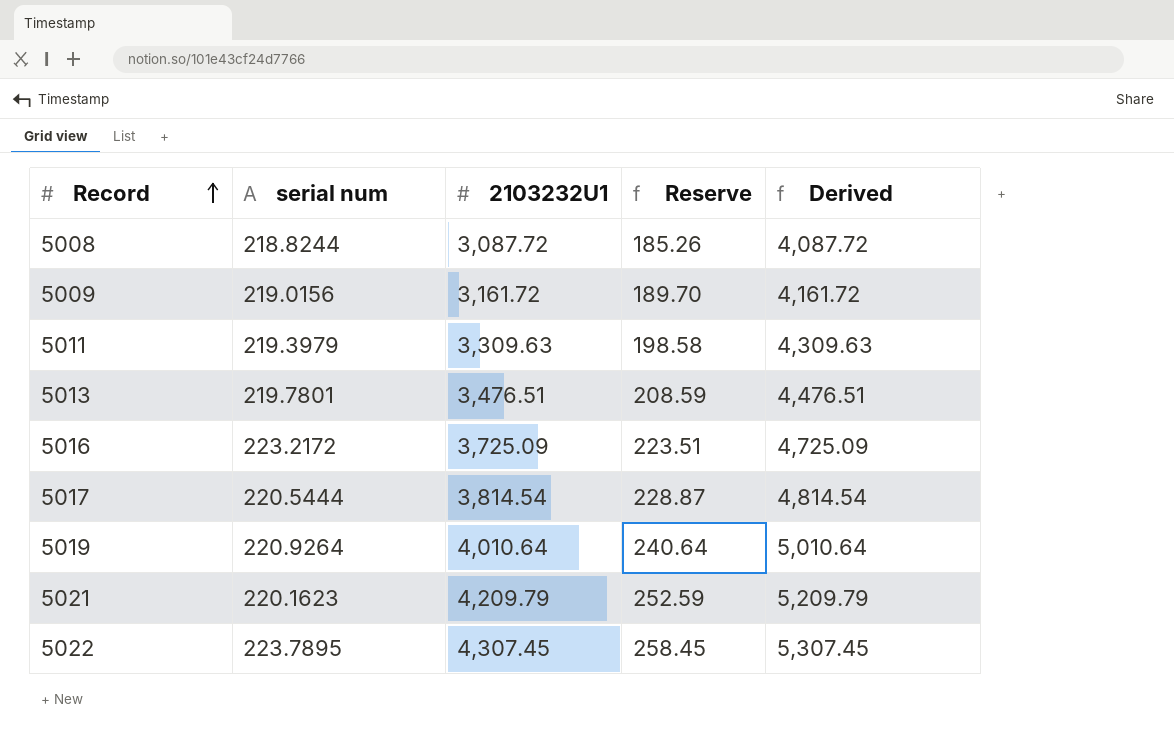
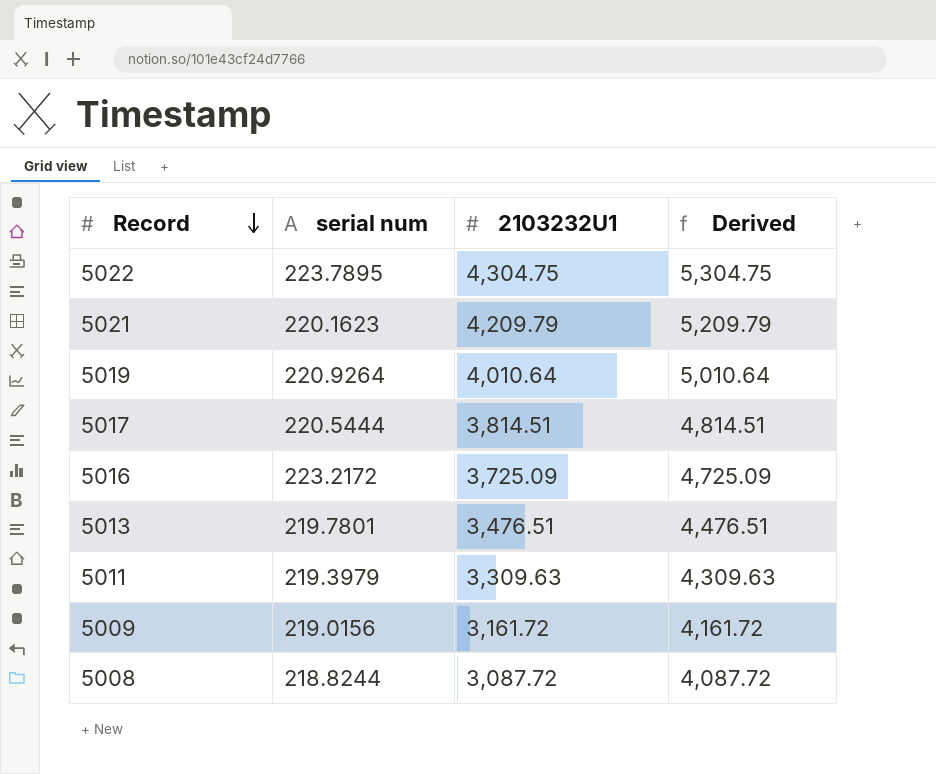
row order: Record ascending -> Record descending
column Reserve | formula: [2103232U1] * 0.06 -> none
5022 | 2103232U1: 4,307.45 -> 4,304.75
5022 | Derived: 5,307.45 -> 5,304.75
5017 | 2103232U1: 3,814.54 -> 3,814.51
5017 | Derived: 4,814.54 -> 4,814.51

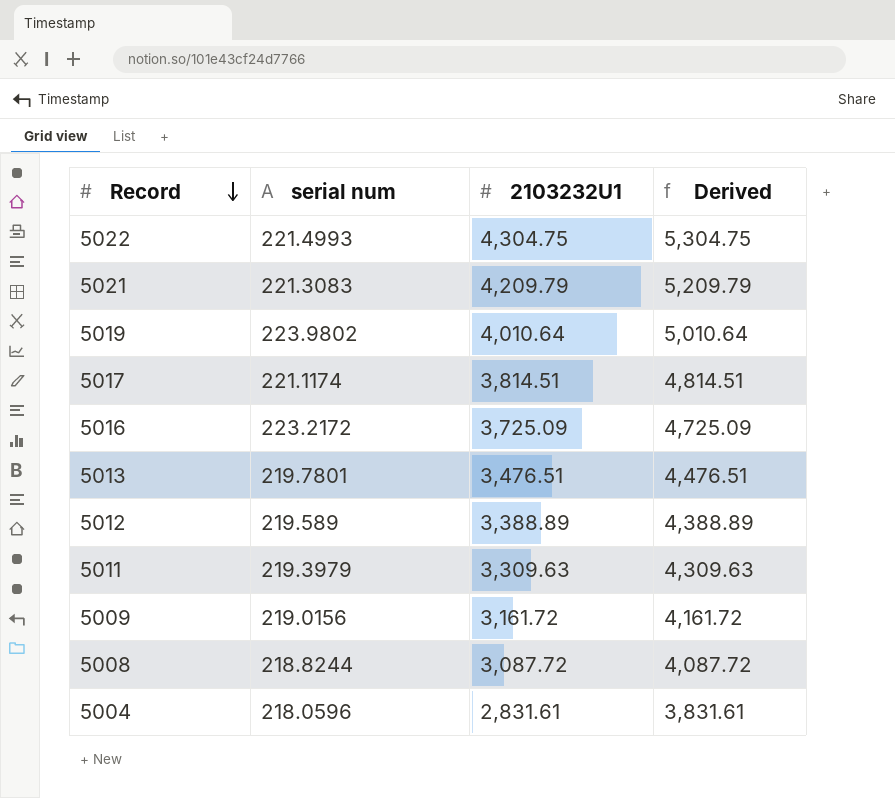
5022 | serial num: 223.7895 -> 221.4993
5021 | serial num: 220.1623 -> 221.3083
5019 | serial num: 220.9264 -> 223.9802
5017 | serial num: 220.5444 -> 221.1174
row 5012: none -> 219.589 | 3,388.89 | 4,388.89
row 5004: none -> 218.0596 | 2,831.61 | 3,831.61

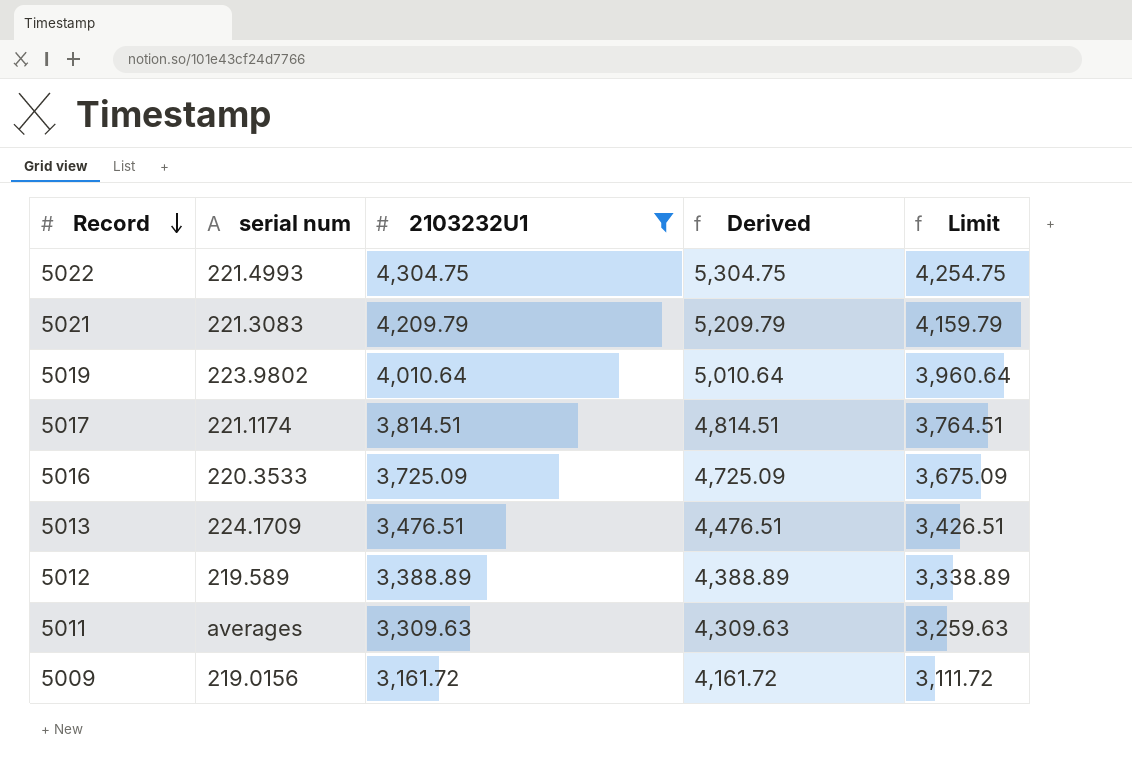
filter: none -> 2103232U1 >= 3,161.72
column Limit | formula: none -> [2103232U1] - 50
5016 | serial num: 223.2172 -> 220.3533
5013 | serial num: 219.7801 -> 224.1709
5011 | serial num: 219.3979 -> averages

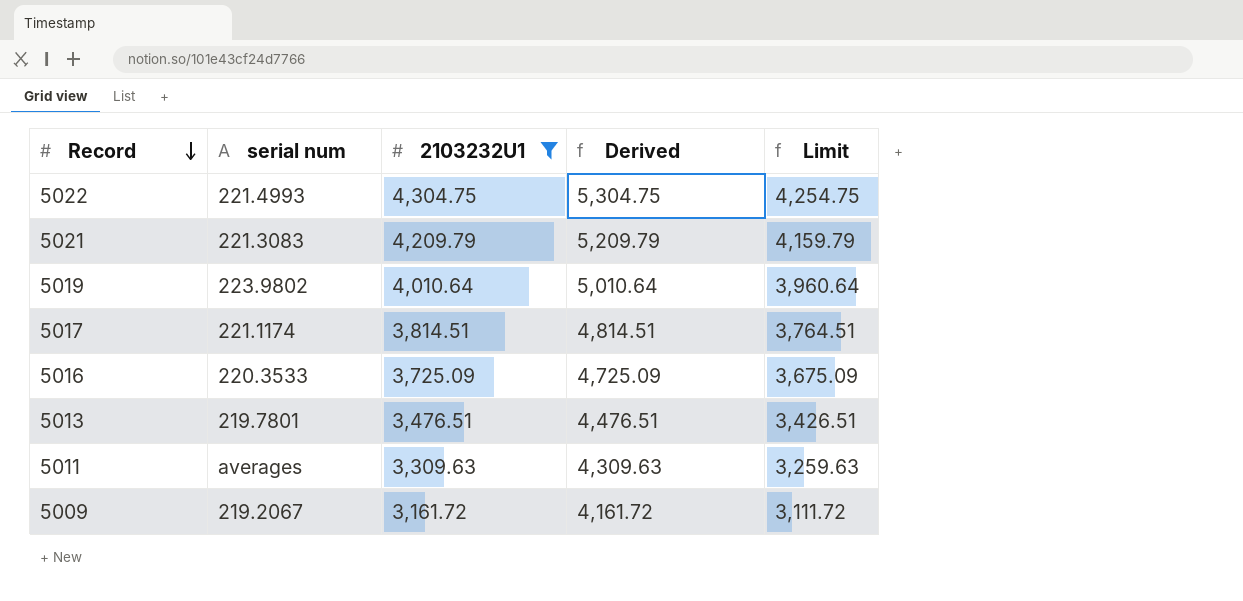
row 5012: 219.589 | 3,388.89 | 4,388.89 | 3,338.89 -> none
5013 | serial num: 224.1709 -> 219.7801
5009 | serial num: 219.0156 -> 219.2067

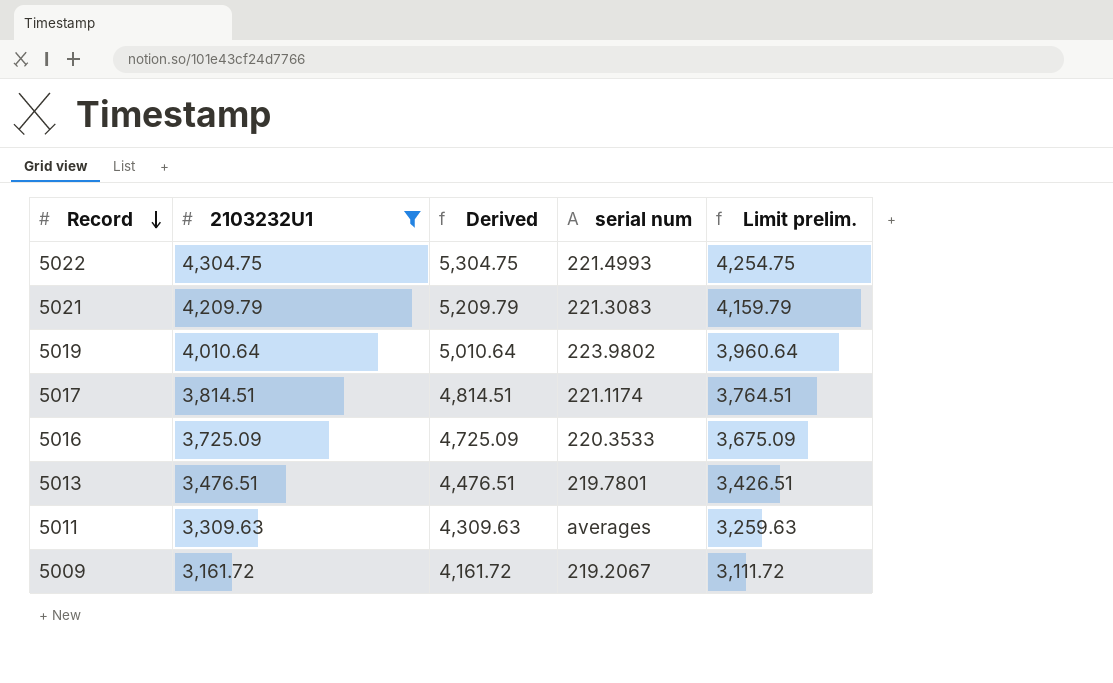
column serial num | position: 2 -> 4
column name: Limit -> Limit prelim.

